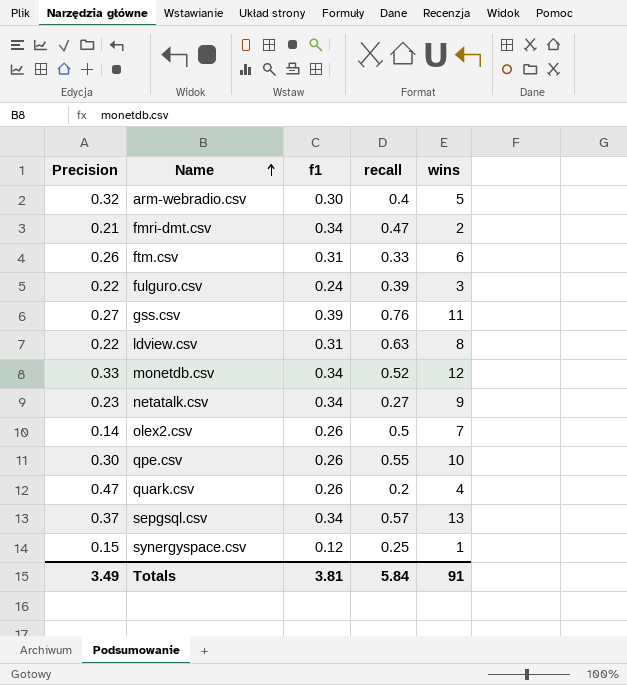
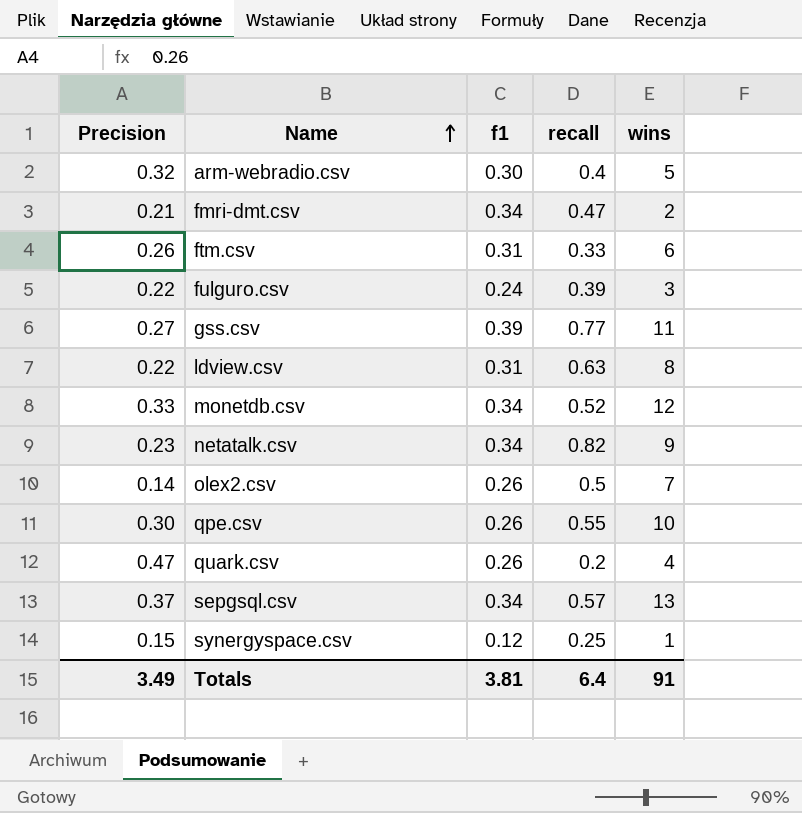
gss.csv | recall: 0.76 -> 0.77
netatalk.csv | recall: 0.27 -> 0.82
Totals | recall: 5.84 -> 6.4

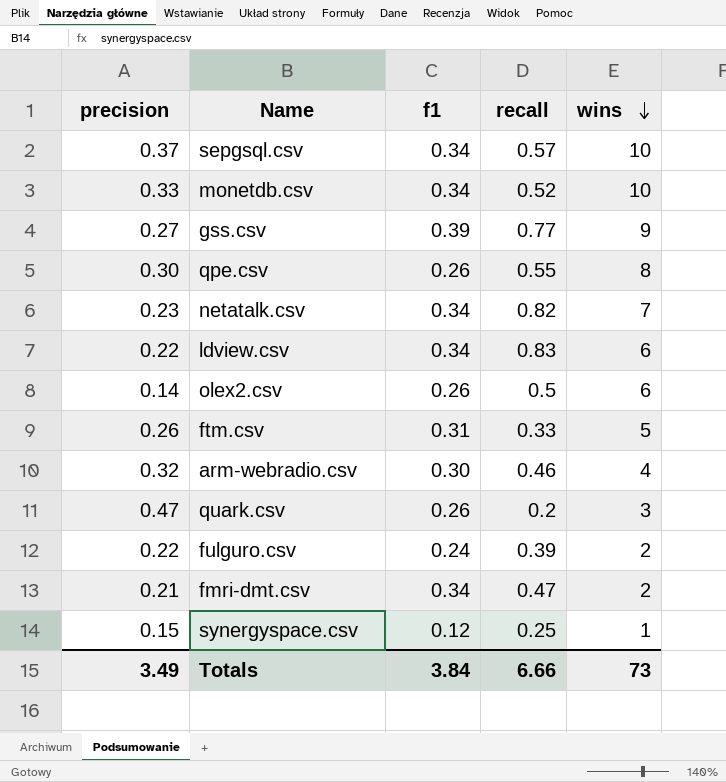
row order: Name ascending -> wins descending
column name: Precision -> precision
sepgsql.csv | wins: 13 -> 10
monetdb.csv | wins: 12 -> 10
gss.csv | wins: 11 -> 9
qpe.csv | wins: 10 -> 8
netatalk.csv | wins: 9 -> 7
ldview.csv | f1: 0.31 -> 0.34
ldview.csv | recall: 0.63 -> 0.83
ldview.csv | wins: 8 -> 6
olex2.csv | wins: 7 -> 6
ftm.csv | wins: 6 -> 5
arm-webradio.csv | recall: 0.4 -> 0.46
arm-webradio.csv | wins: 5 -> 4
quark.csv | wins: 4 -> 3
fulguro.csv | wins: 3 -> 2
Totals | f1: 3.81 -> 3.84
Totals | recall: 6.4 -> 6.66
Totals | wins: 91 -> 73

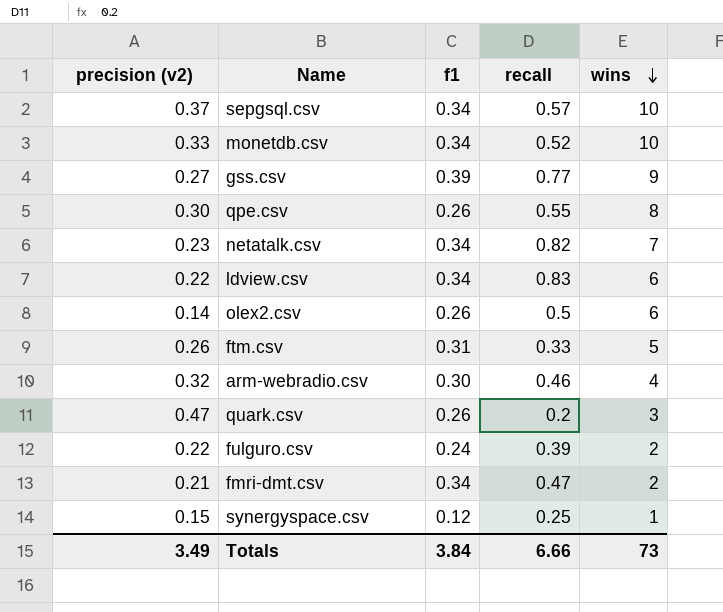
column name: precision -> precision (v2)

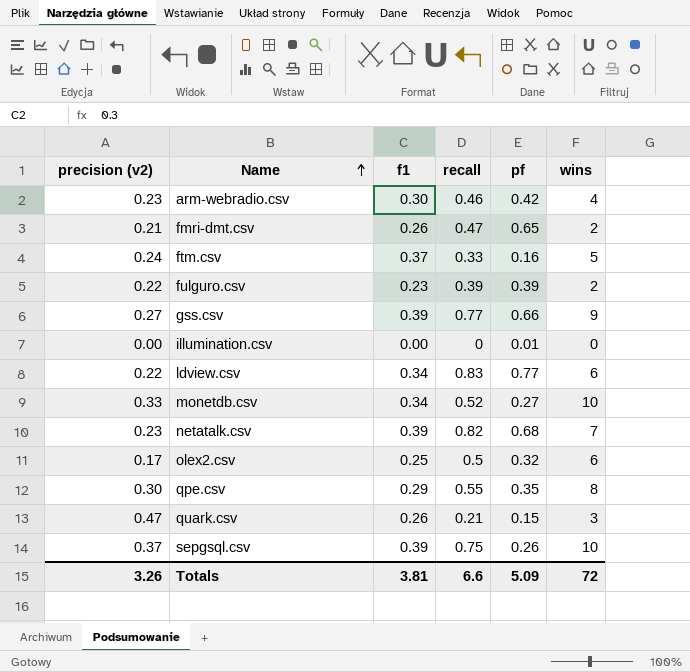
row order: wins descending -> Name ascending
column pf | position: none -> 5
row synergyspace.csv: 0.15 | 0.12 | 0.25 | 1 -> none
arm-webradio.csv | precision (v2): 0.32 -> 0.23
fmri-dmt.csv | f1: 0.34 -> 0.26
ftm.csv | precision (v2): 0.26 -> 0.24
ftm.csv | f1: 0.31 -> 0.37
fulguro.csv | f1: 0.24 -> 0.23
row illumination.csv: none -> 0.00 | 0.00 | 0 | 0.01 | 0
netatalk.csv | f1: 0.34 -> 0.39
olex2.csv | precision (v2): 0.14 -> 0.17
olex2.csv | f1: 0.26 -> 0.25
qpe.csv | f1: 0.26 -> 0.29
quark.csv | recall: 0.2 -> 0.21
sepgsql.csv | f1: 0.34 -> 0.39
sepgsql.csv | recall: 0.57 -> 0.75
Totals | precision (v2): 3.49 -> 3.26
Totals | f1: 3.84 -> 3.81
Totals | recall: 6.66 -> 6.6
Totals | wins: 73 -> 72

